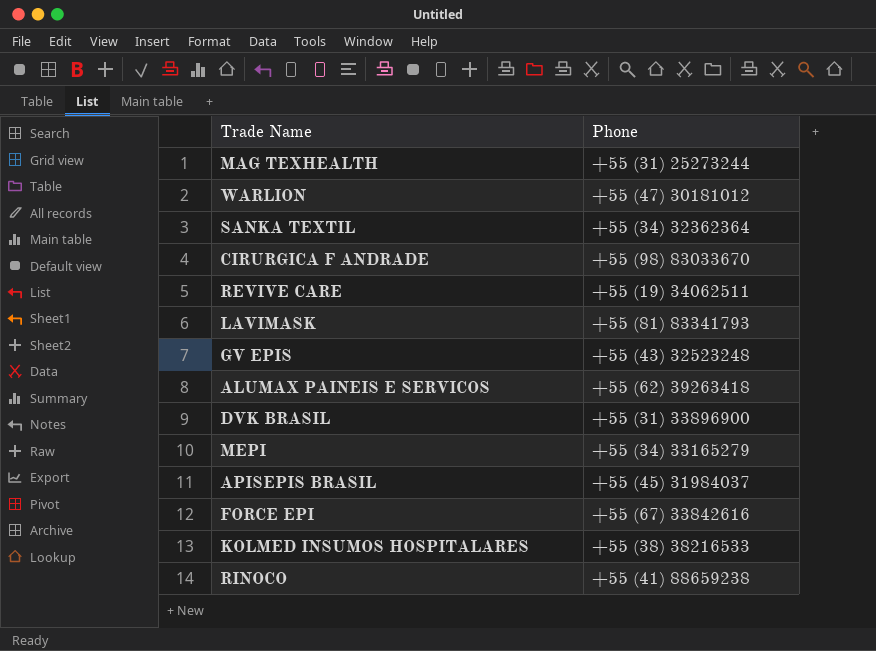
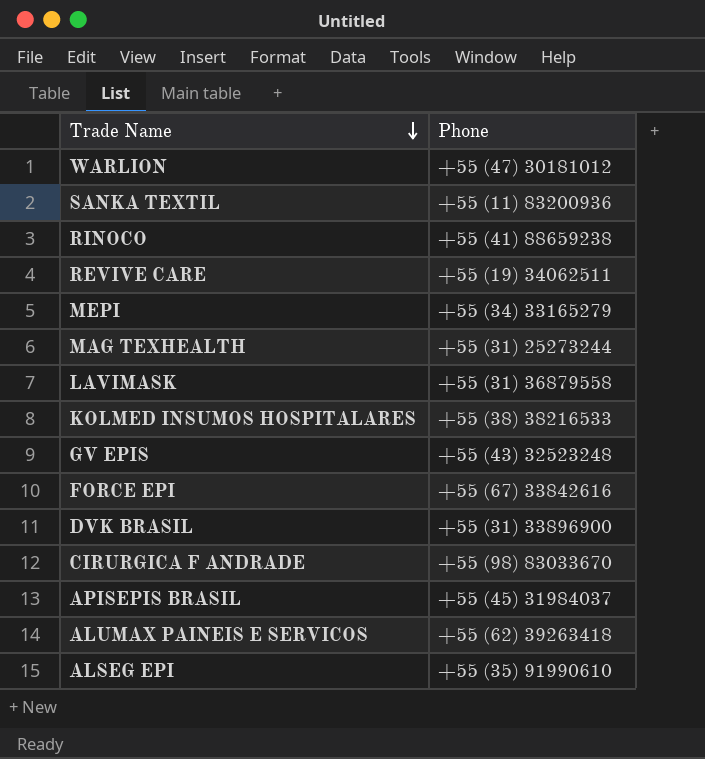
row order: none -> Trade Name descending
SANKA TEXTIL | Phone: +55 (34) 32362364 -> +55 (11) 83200936
LAVIMASK | Phone: +55 (81) 83341793 -> +55 (31) 36879558
row ALSEG EPI: none -> +55 (35) 91990610

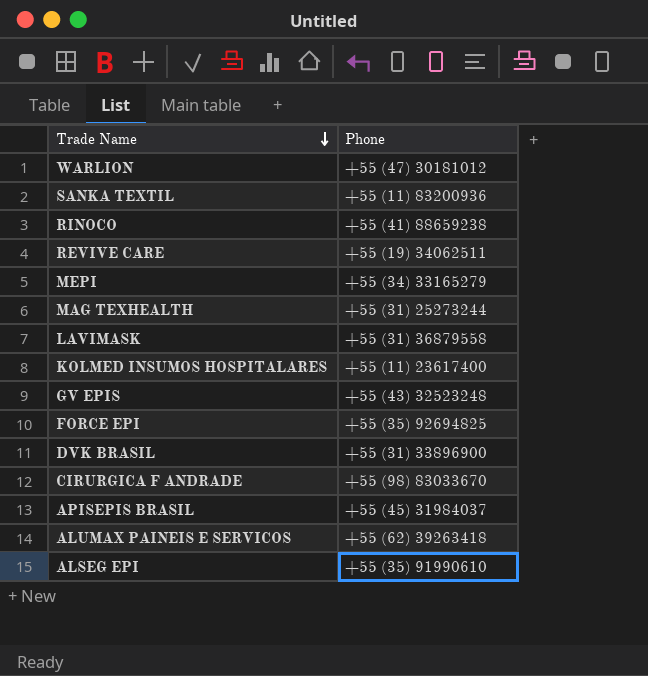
KOLMED INSUMOS HOSPITALARES | Phone: +55 (38) 38216533 -> +55 (11) 23617400
FORCE EPI | Phone: +55 (67) 33842616 -> +55 (35) 92694825

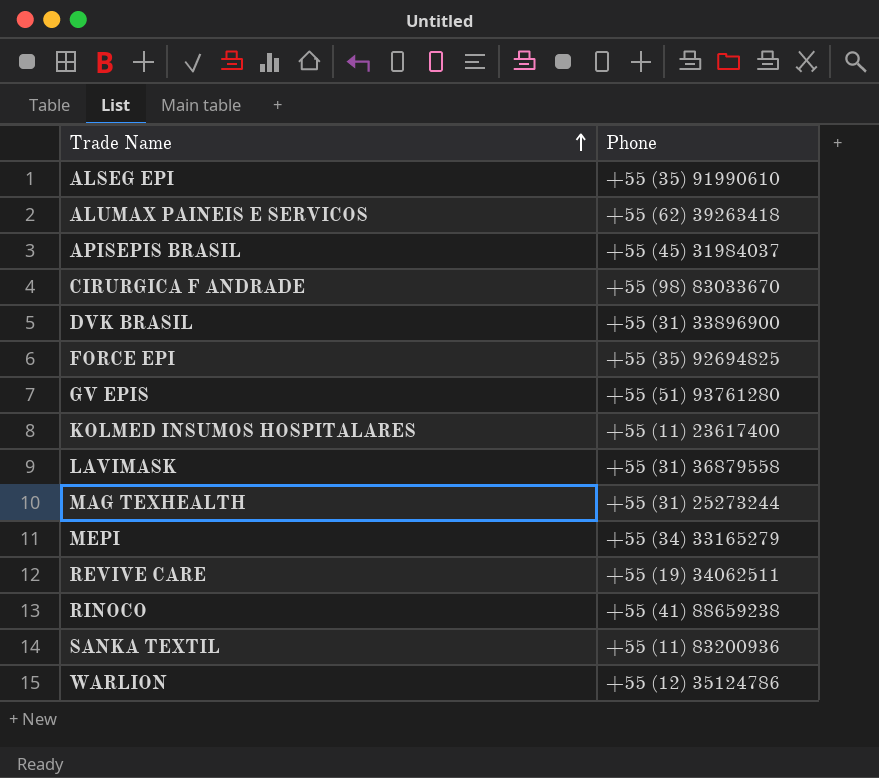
row order: Trade Name descending -> Trade Name ascending
GV EPIS | Phone: +55 (43) 32523248 -> +55 (51) 93761280
WARLION | Phone: +55 (47) 30181012 -> +55 (12) 35124786

